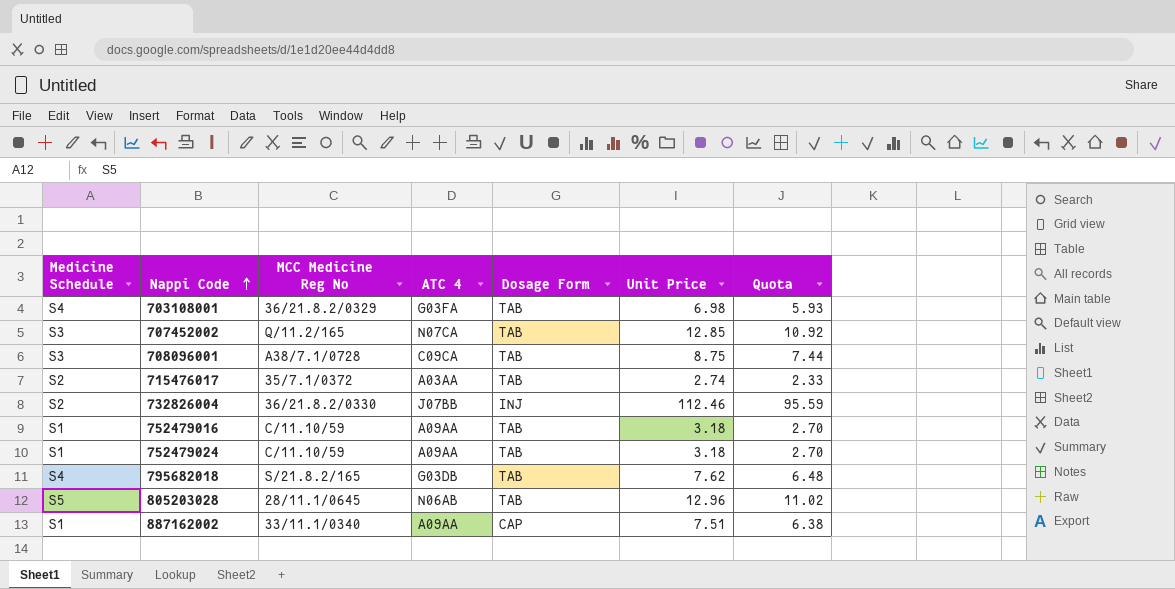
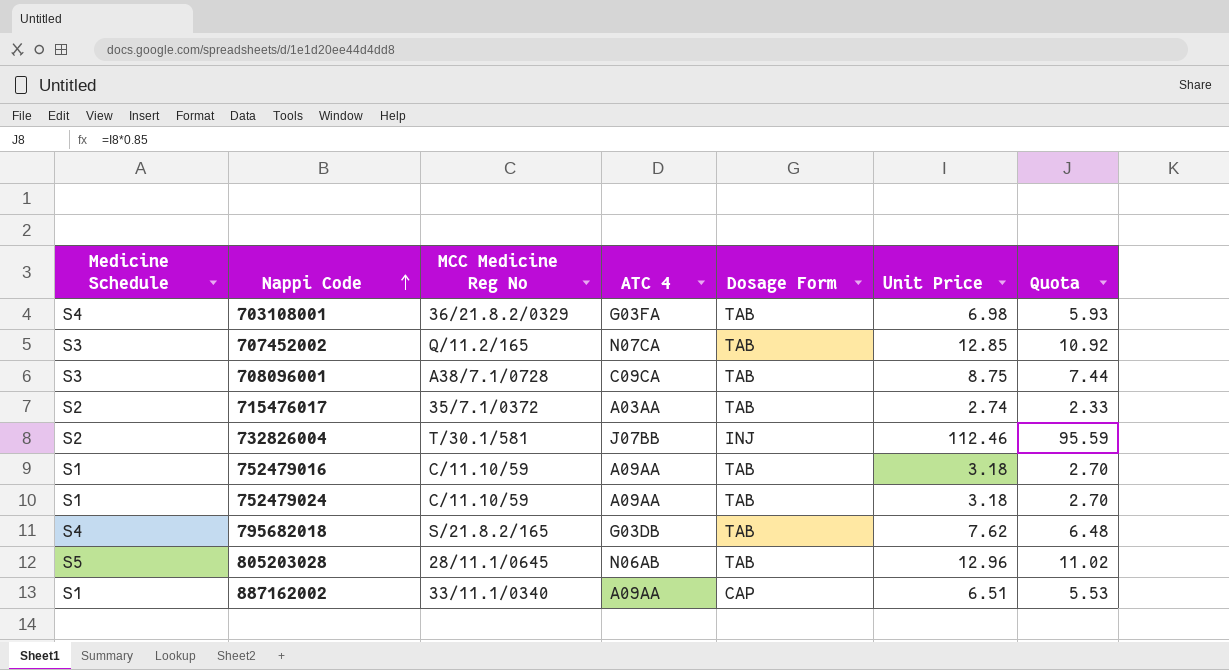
732826004 | MCC Medicine Reg No: 36/21.8.2/0330 -> T/30.1/581
887162002 | Unit Price: 7.51 -> 6.51
887162002 | Quota: 6.38 -> 5.53

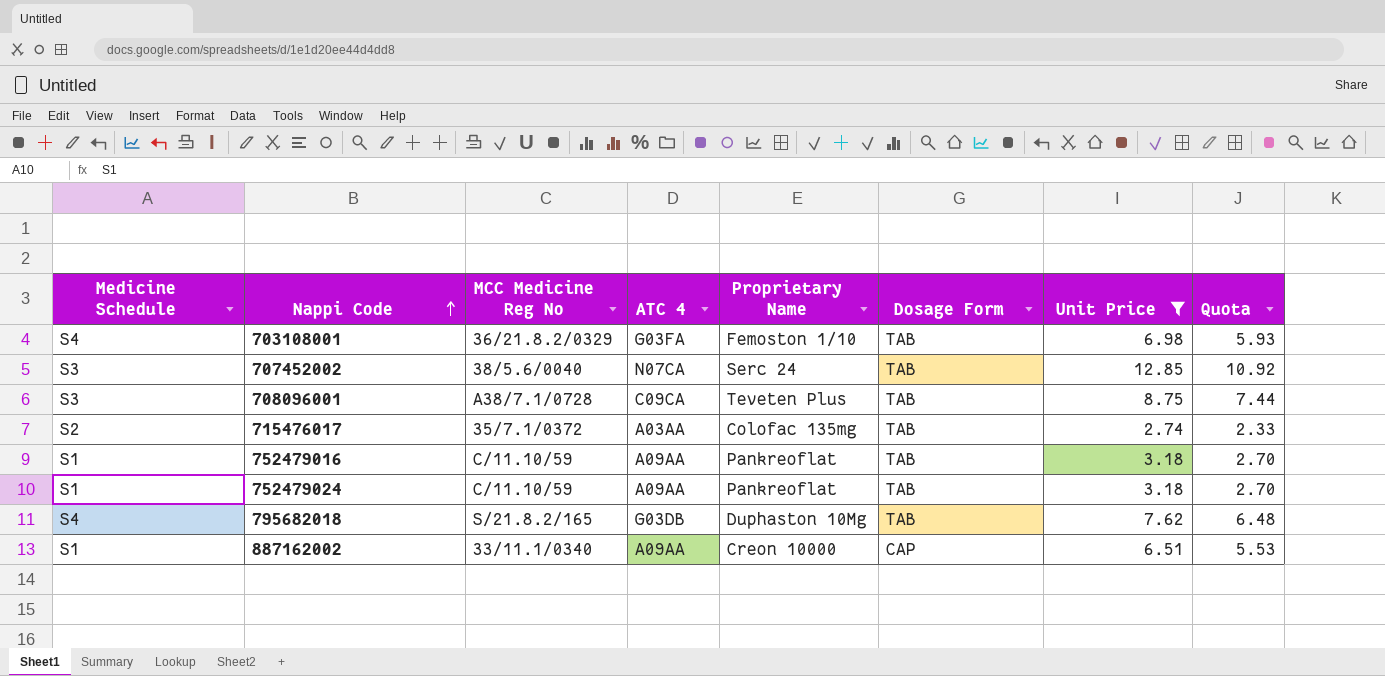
filter: none -> Unit Price <= 12.85
column Proprietary Name | position: none -> 5
707452002 | MCC Medicine Reg No: Q/11.2/165 -> 38/5.6/0040

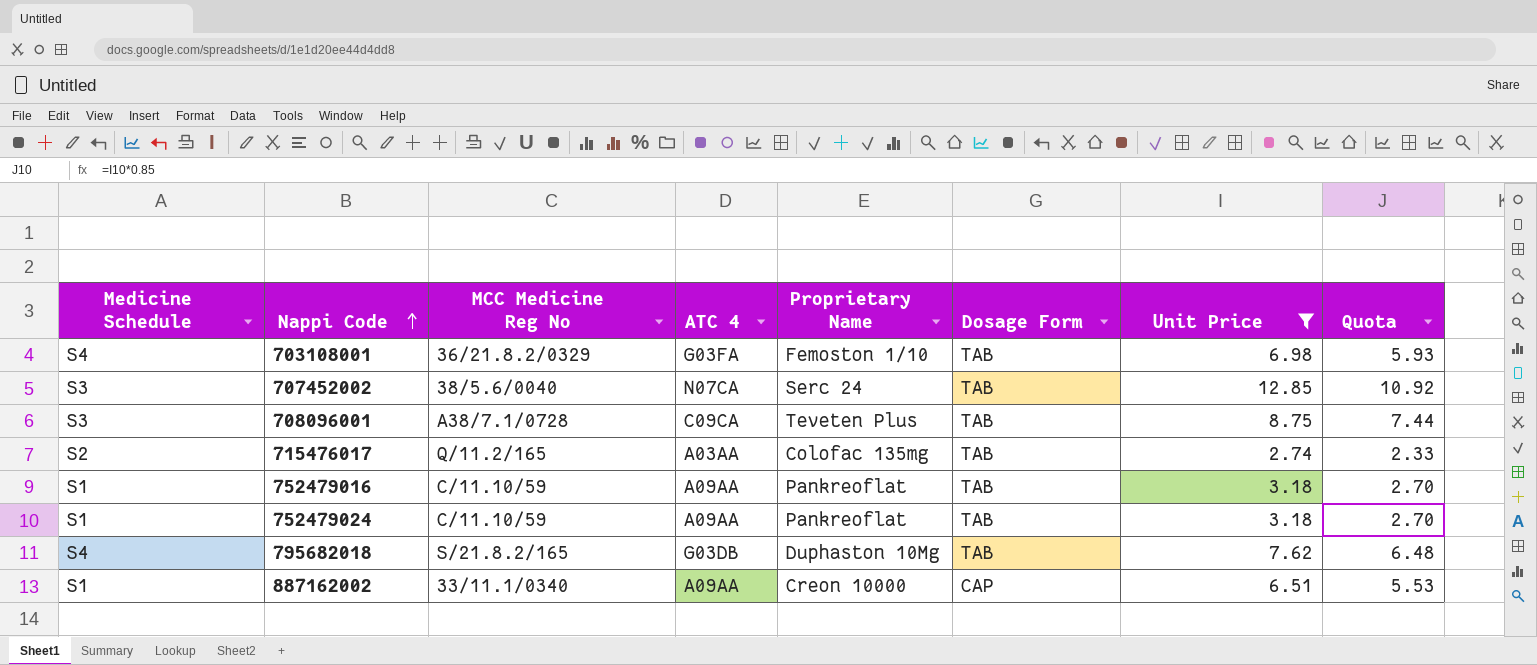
715476017 | MCC Medicine Reg No: 35/7.1/0372 -> Q/11.2/165

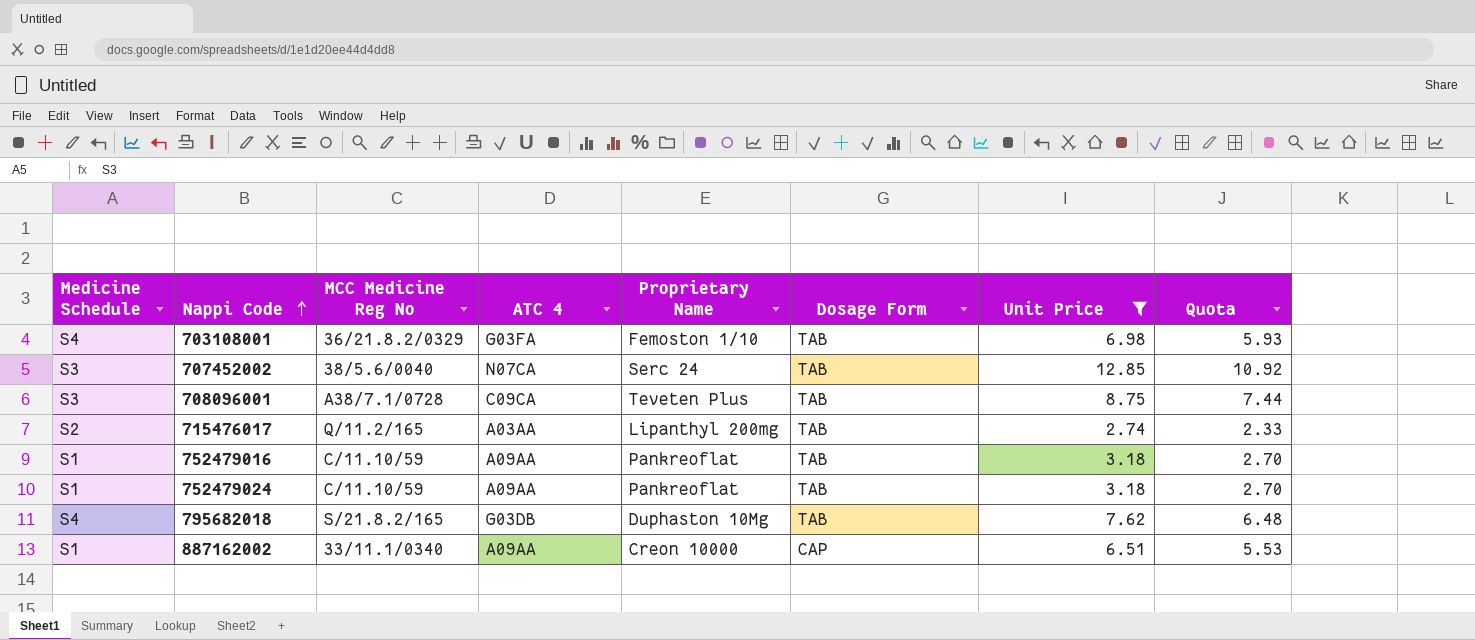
715476017 | Proprietary Name: Colofac 135mg -> Lipanthyl 200mg

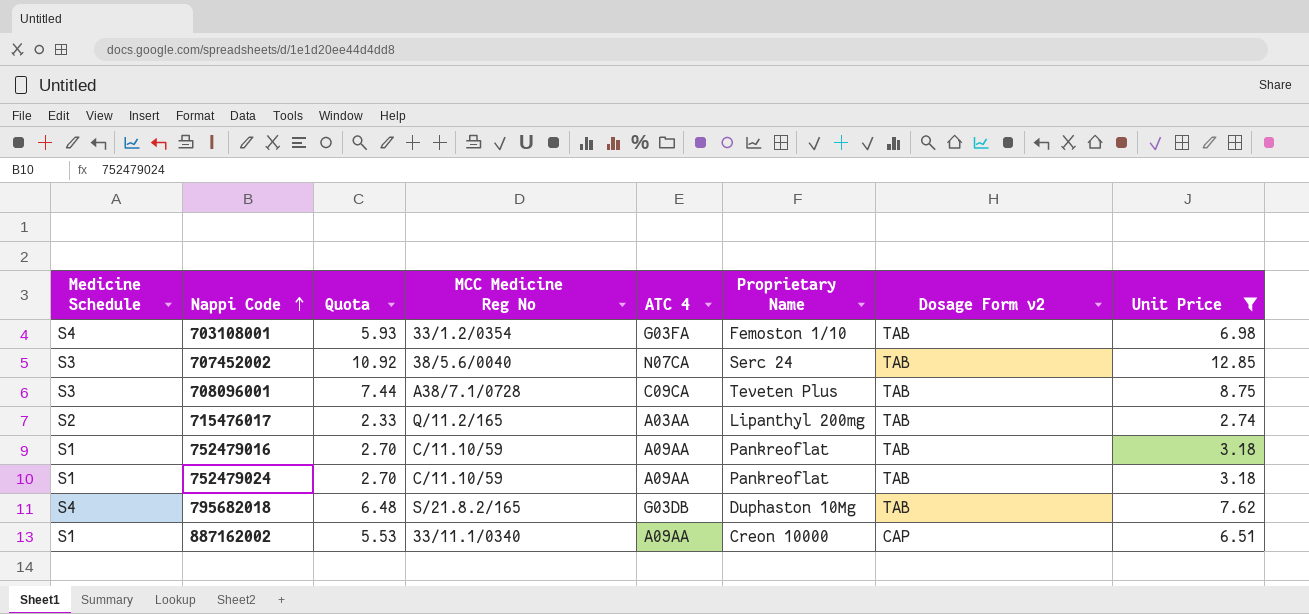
column Quota | position: 8 -> 3
column name: Dosage Form -> Dosage Form v2
703108001 | MCC Medicine Reg No: 36/21.8.2/0329 -> 33/1.2/0354

